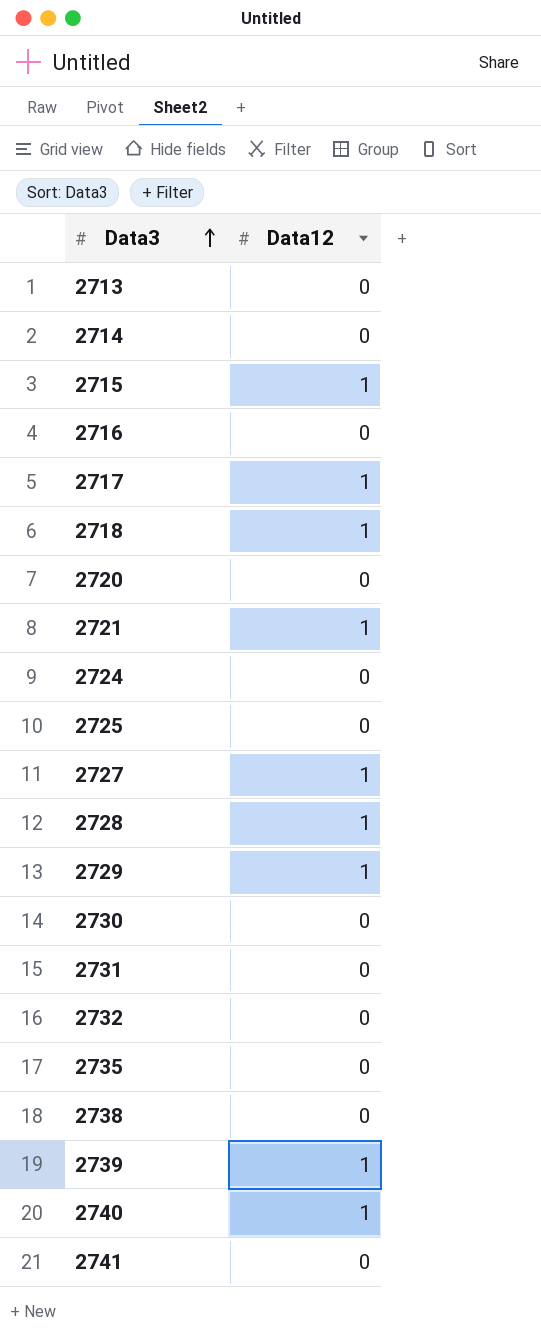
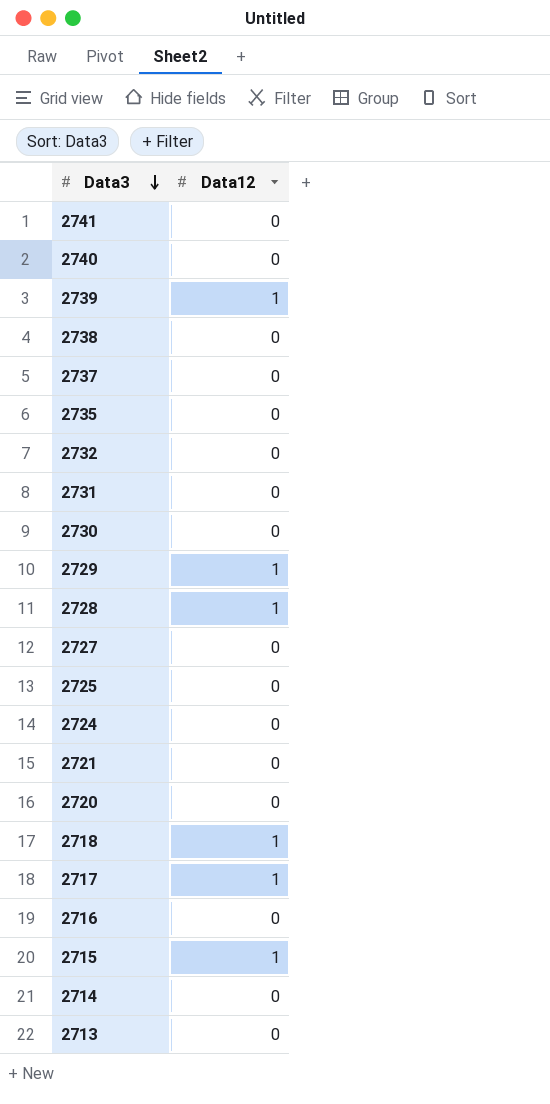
row order: Data3 ascending -> Data3 descending
2740 | Data12: 1 -> 0
row 2737: none -> 0
2727 | Data12: 1 -> 0
2721 | Data12: 1 -> 0

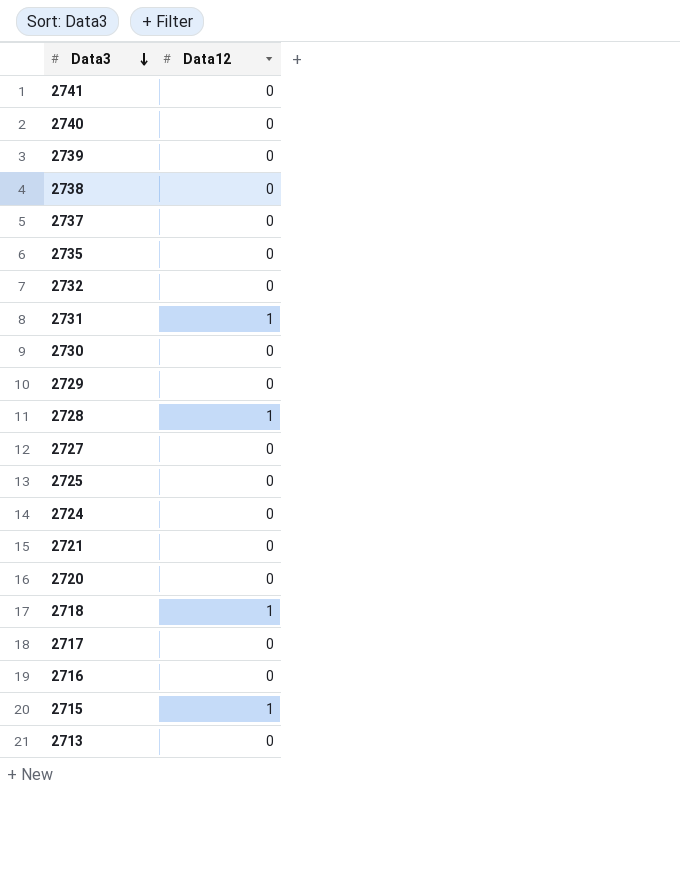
row 2714: 0 -> none
2739 | Data12: 1 -> 0
2731 | Data12: 0 -> 1
2729 | Data12: 1 -> 0
2717 | Data12: 1 -> 0

